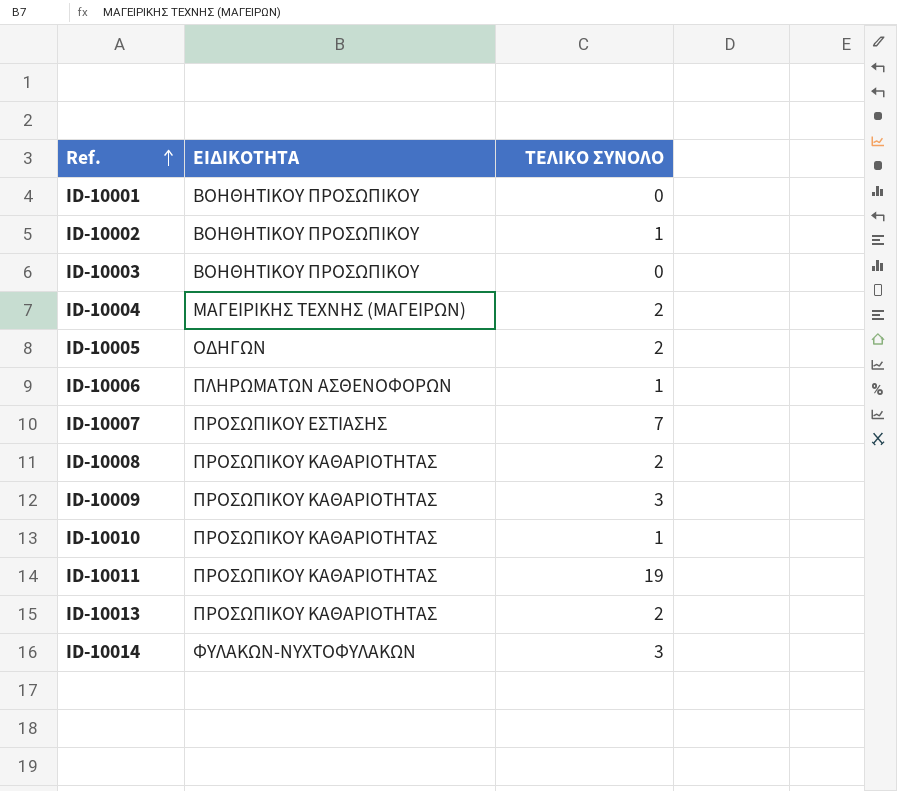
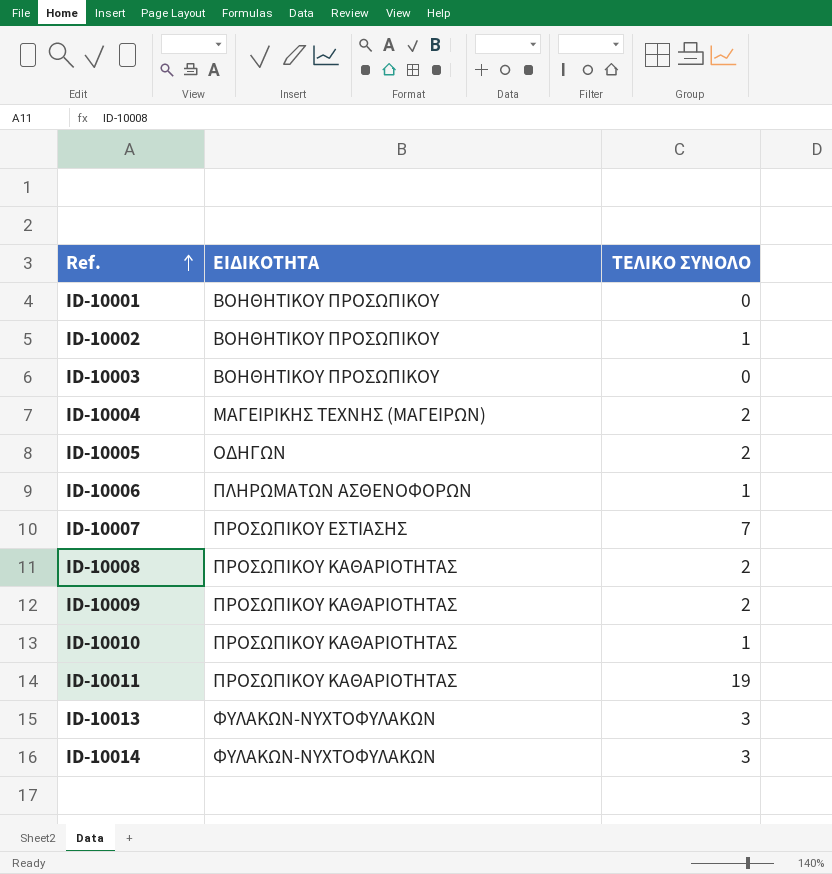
ID-10009 | ΤΕΛΙΚΟ ΣΥΝΟΛΟ: 3 -> 2
ID-10013 | ΕΙΔΙΚΟΤΗΤΑ: ΠΡΟΣΩΠΙΚΟΥ ΚΑΘΑΡΙΟΤΗΤΑΣ -> ΦΥΛΑΚΩΝ-ΝΥΧΤΟΦΥΛΑΚΩΝ
ID-10013 | ΤΕΛΙΚΟ ΣΥΝΟΛΟ: 2 -> 3

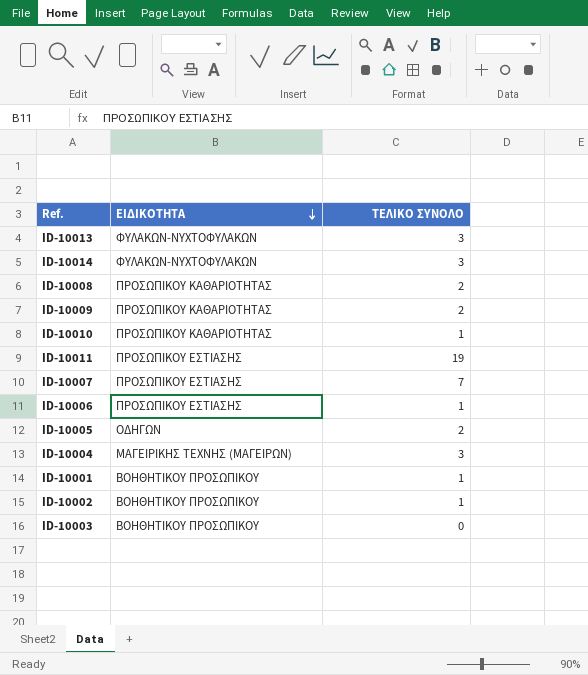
row order: Ref. ascending -> ΕΙΔΙΚΟΤΗΤΑ descending
ID-10011 | ΕΙΔΙΚΟΤΗΤΑ: ΠΡΟΣΩΠΙΚΟΥ ΚΑΘΑΡΙΟΤΗΤΑΣ -> ΠΡΟΣΩΠΙΚΟΥ ΕΣΤΙΑΣΗΣ
ID-10006 | ΕΙΔΙΚΟΤΗΤΑ: ΠΛΗΡΩΜΑΤΩΝ ΑΣΘΕΝΟΦΟΡΩΝ -> ΠΡΟΣΩΠΙΚΟΥ ΕΣΤΙΑΣΗΣ
ID-10004 | ΤΕΛΙΚΟ ΣΥΝΟΛΟ: 2 -> 3
ID-10001 | ΤΕΛΙΚΟ ΣΥΝΟΛΟ: 0 -> 1

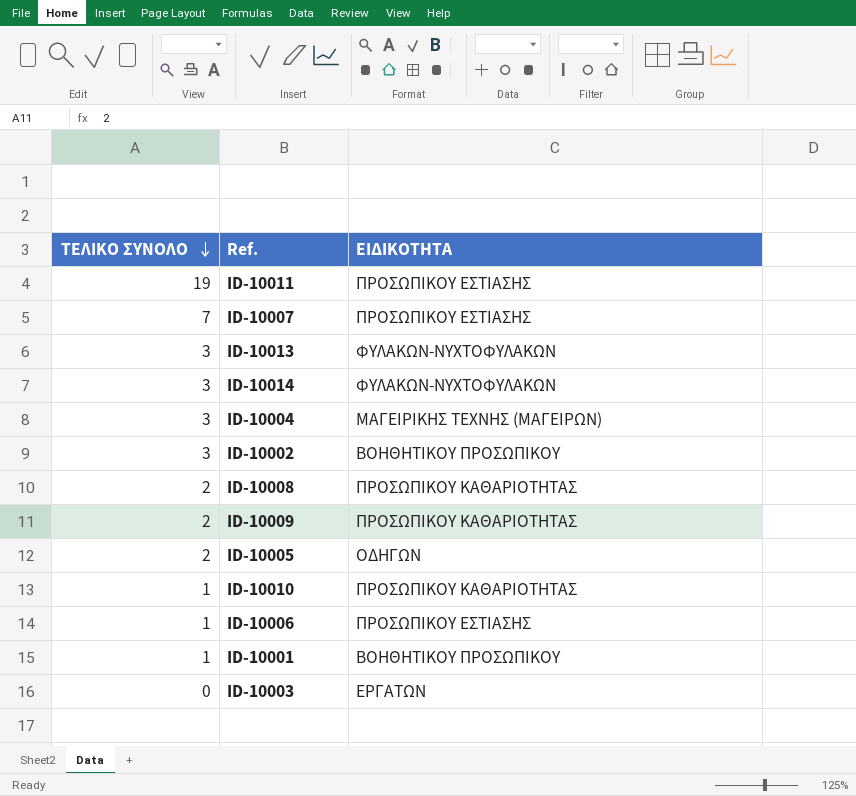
row order: ΕΙΔΙΚΟΤΗΤΑ descending -> ΤΕΛΙΚΟ ΣΥΝΟΛΟ descending
column ΤΕΛΙΚΟ ΣΥΝΟΛΟ | position: 3 -> 1
ID-10002 | ΤΕΛΙΚΟ ΣΥΝΟΛΟ: 1 -> 3
ID-10003 | ΕΙΔΙΚΟΤΗΤΑ: ΒΟΗΘΗΤΙΚΟΥ ΠΡΟΣΩΠΙΚΟΥ -> ΕΡΓΑΤΩΝ

